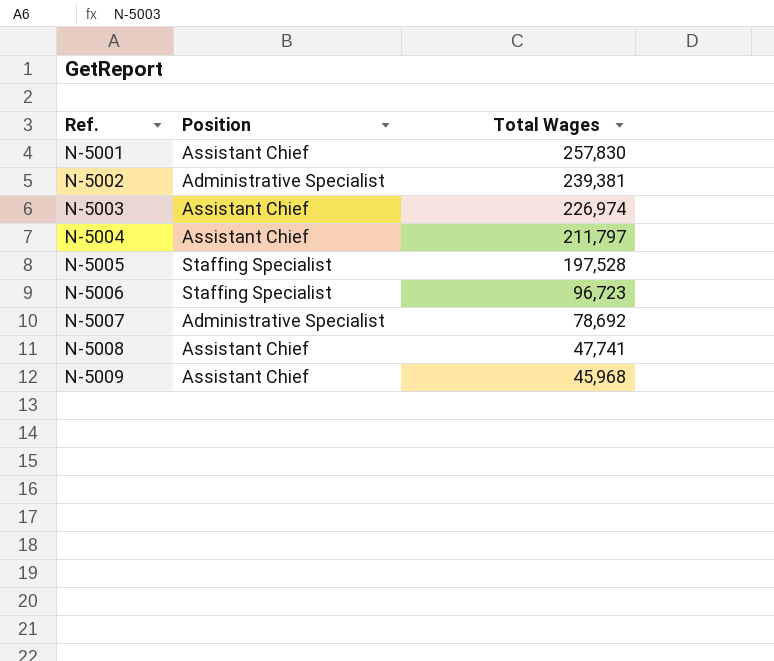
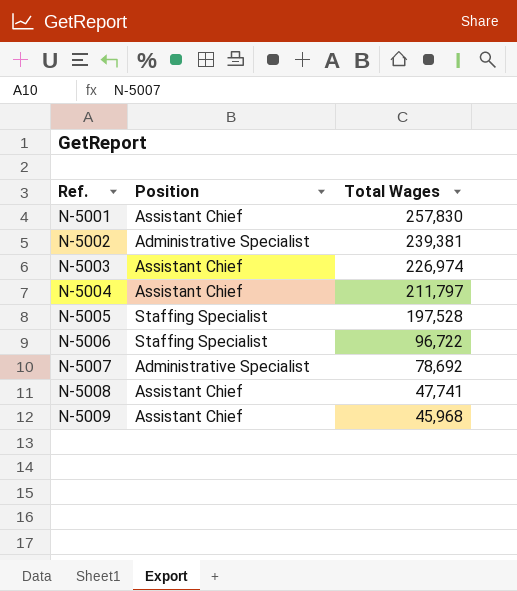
N-5006 | Total Wages: 96,723 -> 96,722

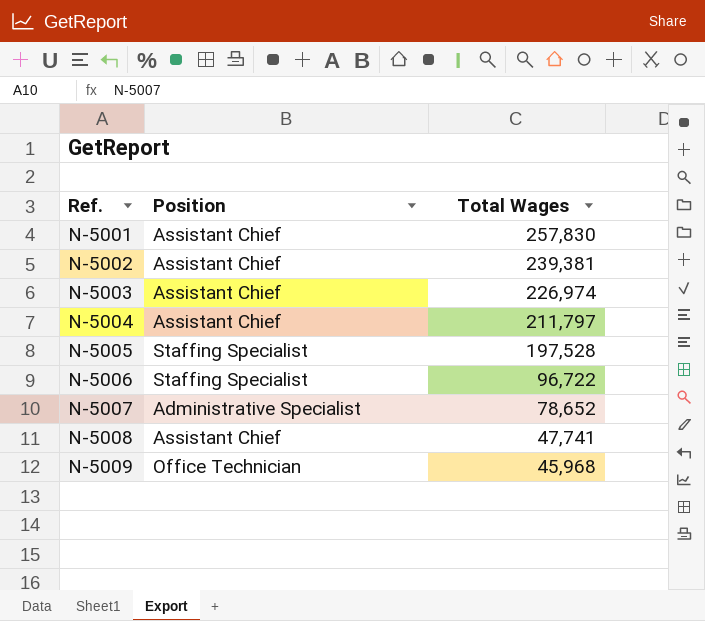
N-5002 | Position: Administrative Specialist -> Assistant Chief
N-5007 | Total Wages: 78,692 -> 78,652
N-5009 | Position: Assistant Chief -> Office Technician

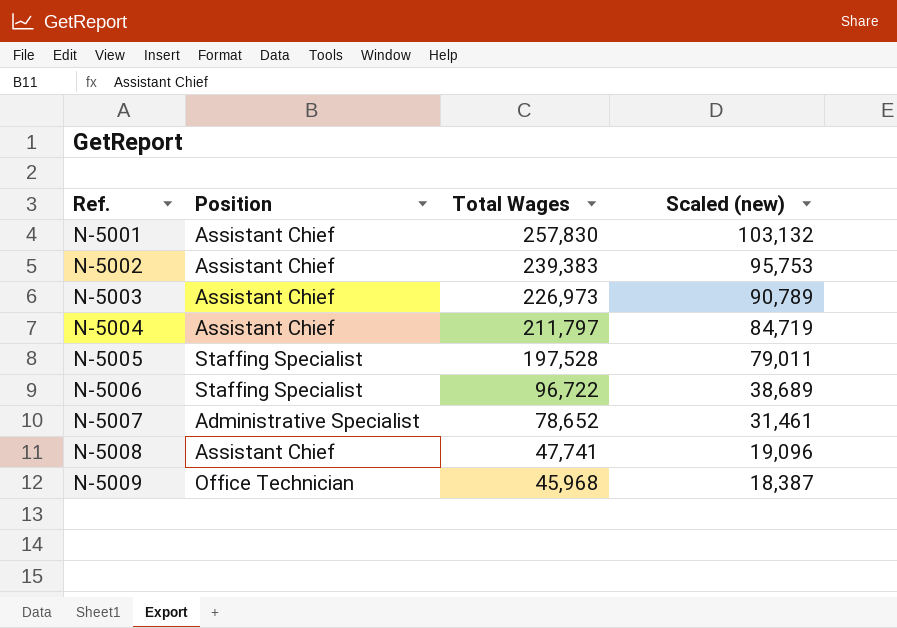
column Scaled (new) | formula: none -> [Total Wages] * 0.4
N-5002 | Total Wages: 239,381 -> 239,383
N-5003 | Total Wages: 226,974 -> 226,973

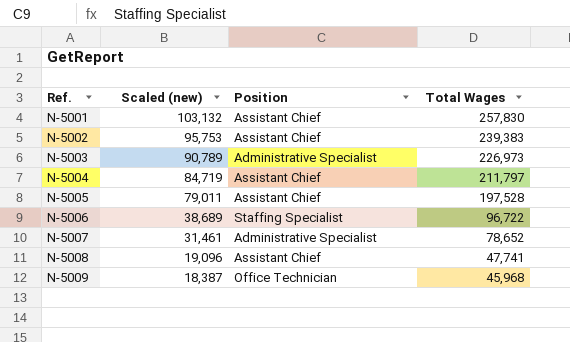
column Scaled (new) | position: 4 -> 2
N-5003 | Position: Assistant Chief -> Administrative Specialist
N-5005 | Position: Staffing Specialist -> Assistant Chief

